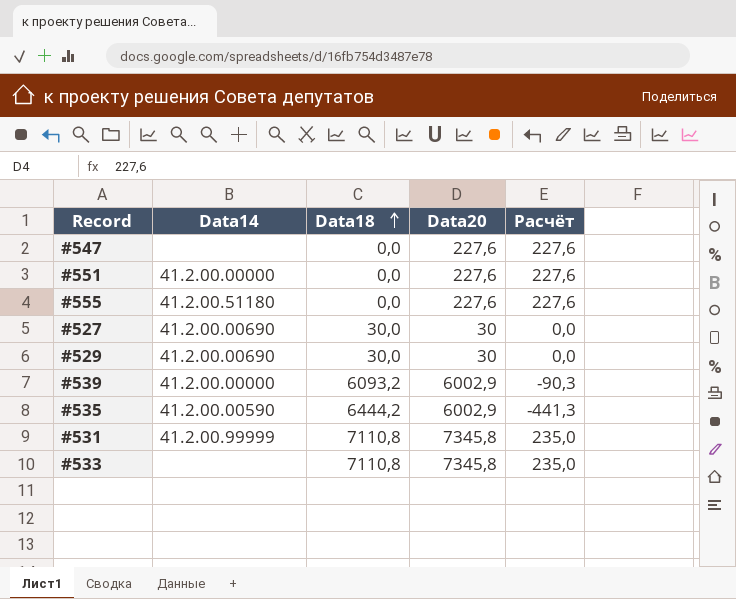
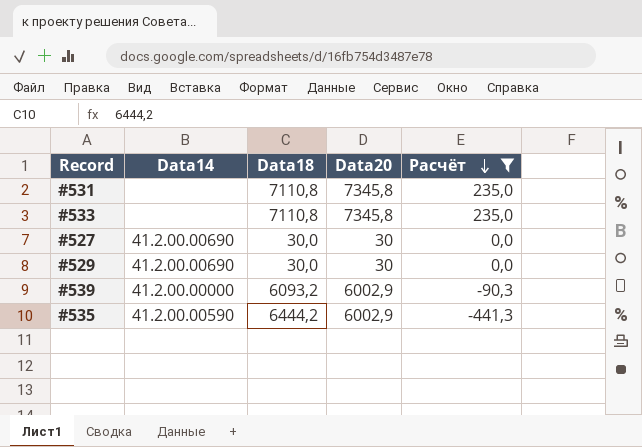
filter: none -> Расчёт != 227,6
row order: Data18 ascending -> Расчёт descending
#531 | Data14: 41.2.00.99999 -> none

